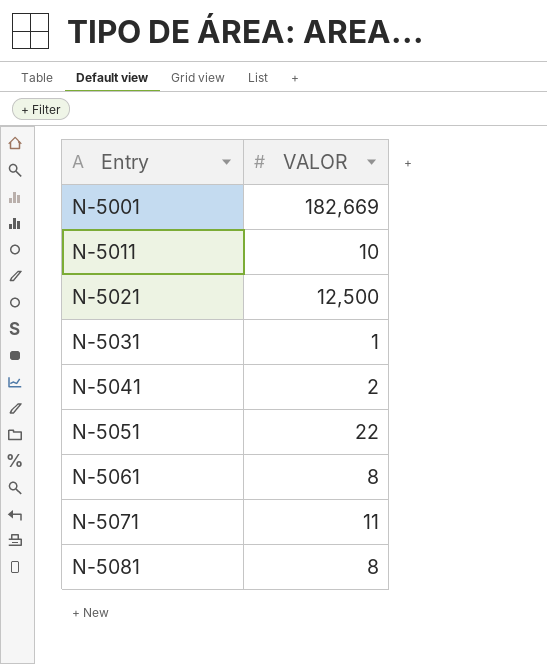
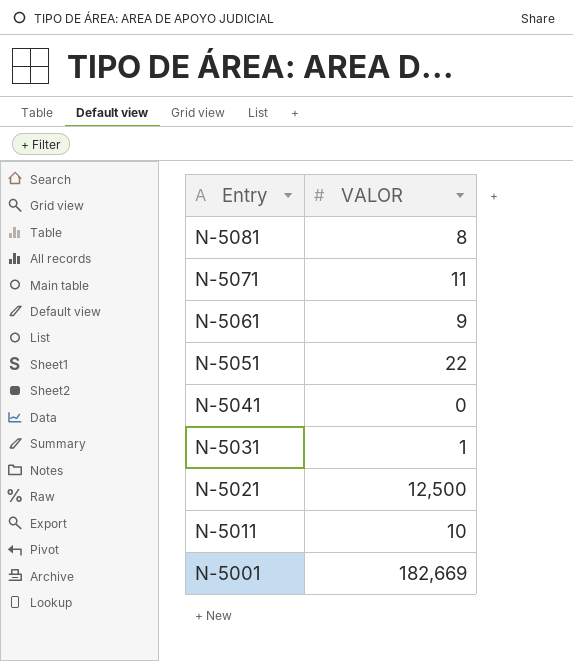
row order: Entry ascending -> Entry descending
N-5061 | VALOR: 8 -> 9
N-5041 | VALOR: 2 -> 0

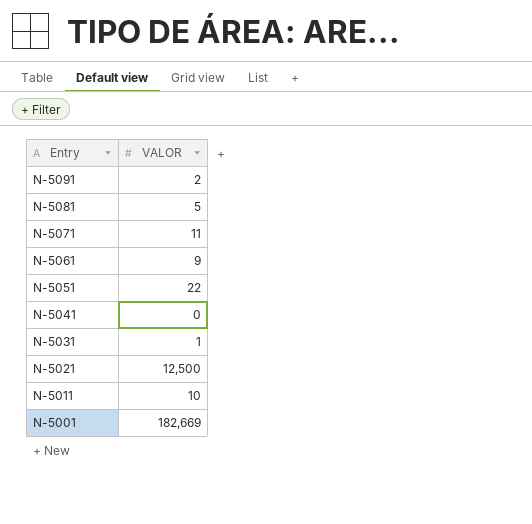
row N-5091: none -> 2
N-5081 | VALOR: 8 -> 5

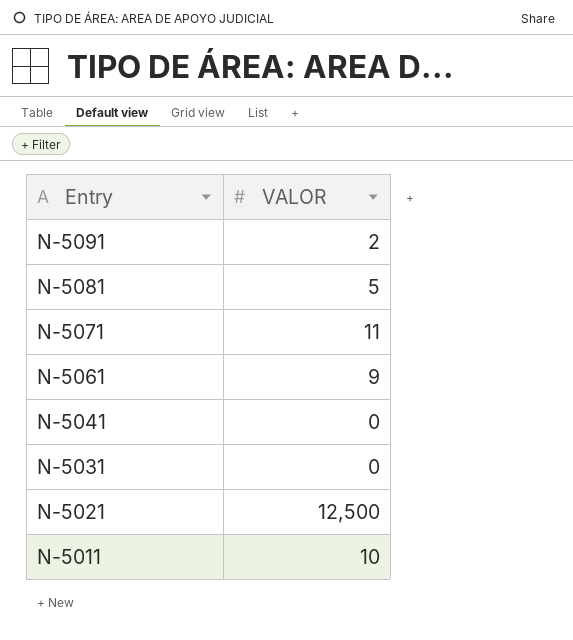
row N-5051: 22 -> none
row N-5001: 182,669 -> none
N-5031 | VALOR: 1 -> 0

